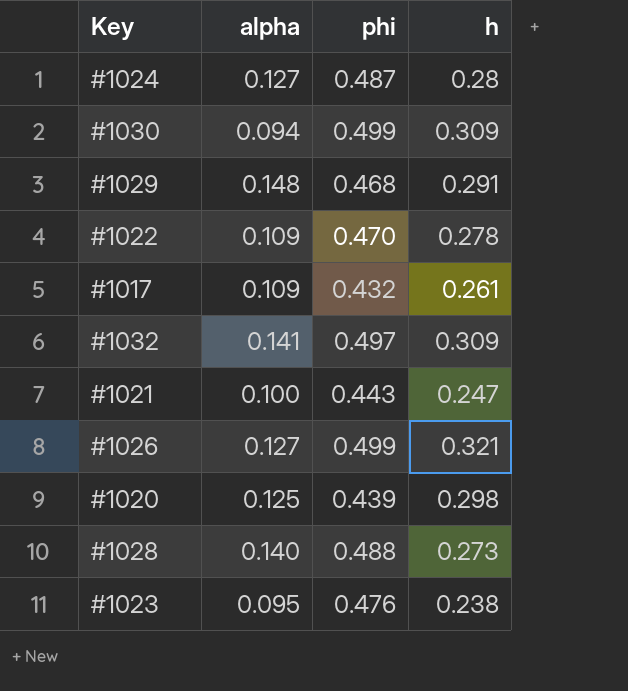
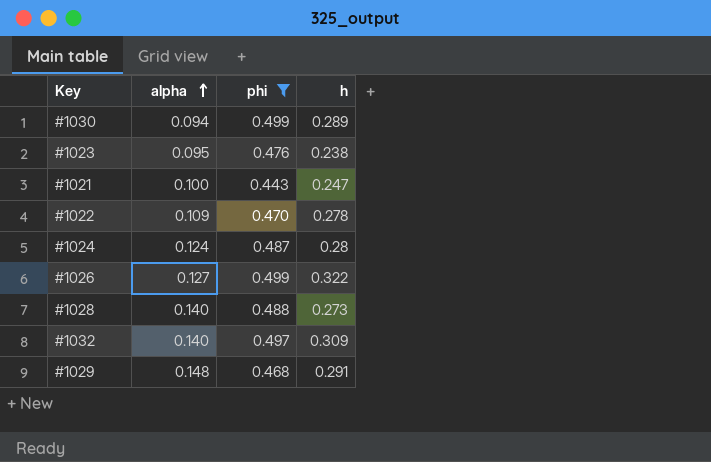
filter: none -> phi >= 0.443
row order: none -> alpha ascending
#1030 | h: 0.309 -> 0.289
#1024 | alpha: 0.127 -> 0.124
#1026 | h: 0.321 -> 0.322
#1032 | alpha: 0.141 -> 0.140

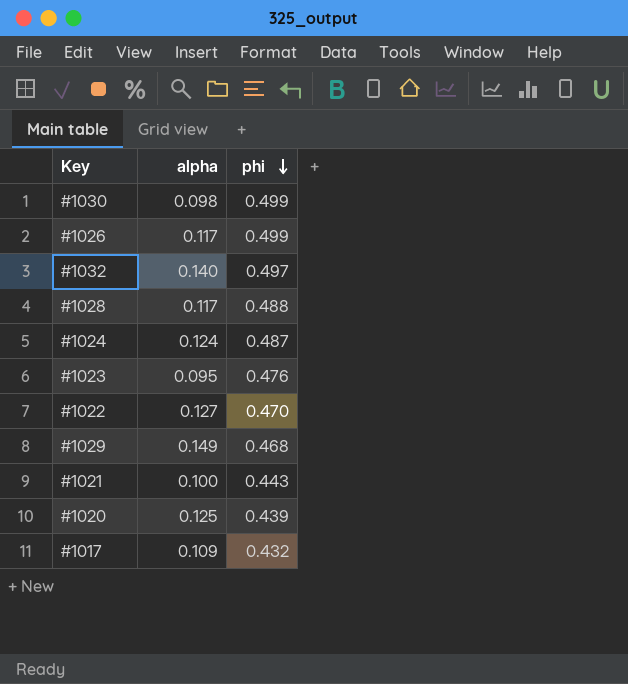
filter: phi >= 0.443 -> none
row order: alpha ascending -> phi descending
column h | position: 4 -> none
#1030 | alpha: 0.094 -> 0.098
#1026 | alpha: 0.127 -> 0.117
#1028 | alpha: 0.140 -> 0.117
#1022 | alpha: 0.109 -> 0.127
#1029 | alpha: 0.148 -> 0.149

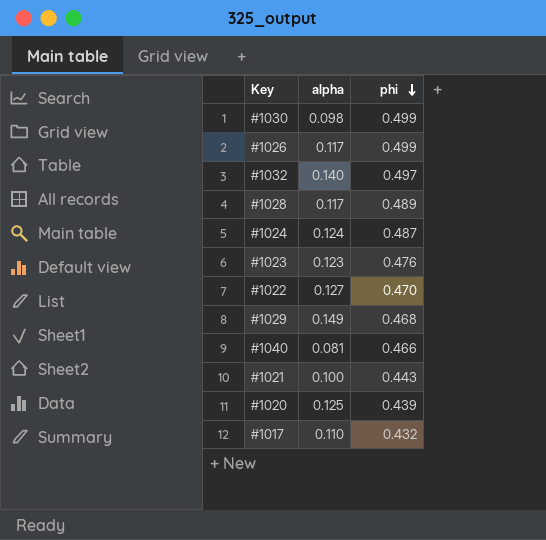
#1028 | phi: 0.488 -> 0.489
#1023 | alpha: 0.095 -> 0.123
row #1040: none -> 0.081 | 0.466
#1017 | alpha: 0.109 -> 0.110

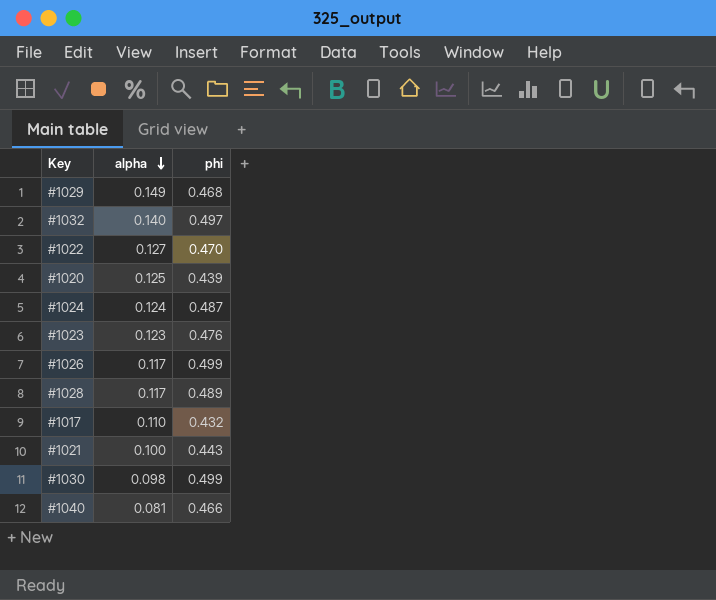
row order: phi descending -> alpha descending

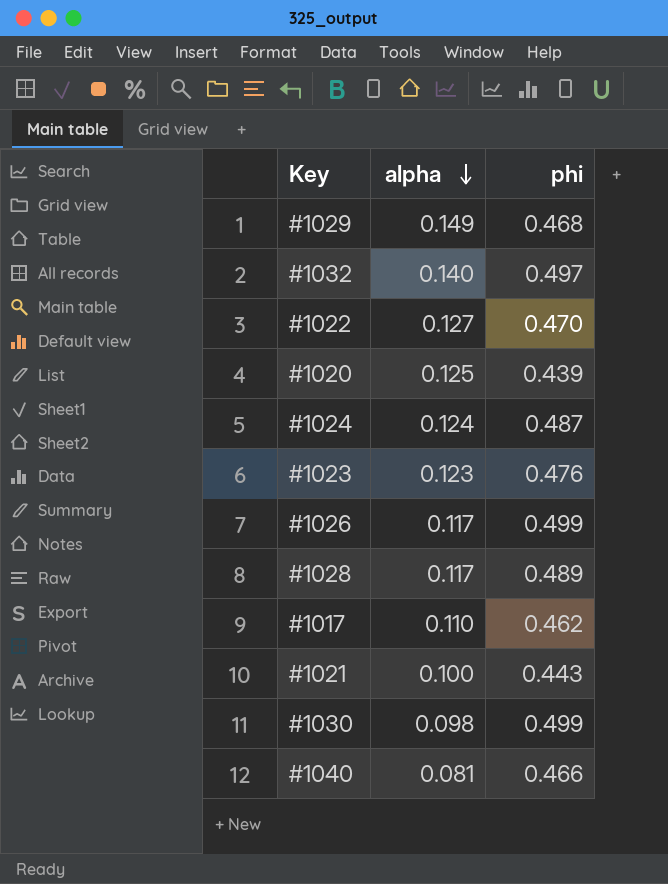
#1017 | phi: 0.432 -> 0.462

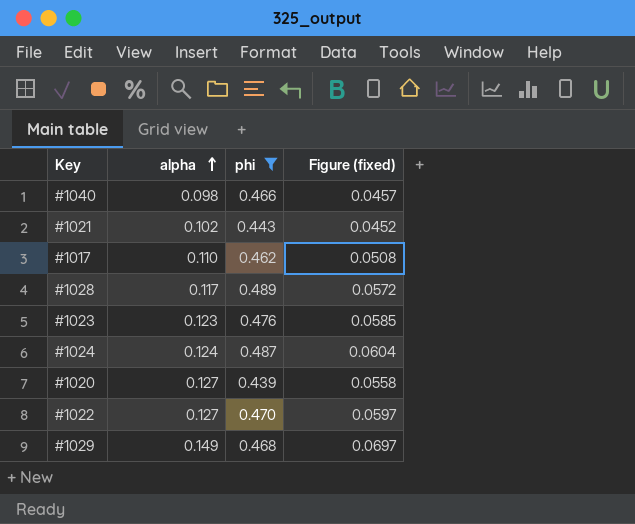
filter: none -> phi <= 0.489
row order: alpha descending -> alpha ascending
column Figure (fixed) | formula: none -> [alpha] * [phi]
#1040 | alpha: 0.081 -> 0.098
#1021 | alpha: 0.100 -> 0.102
#1020 | alpha: 0.125 -> 0.127

